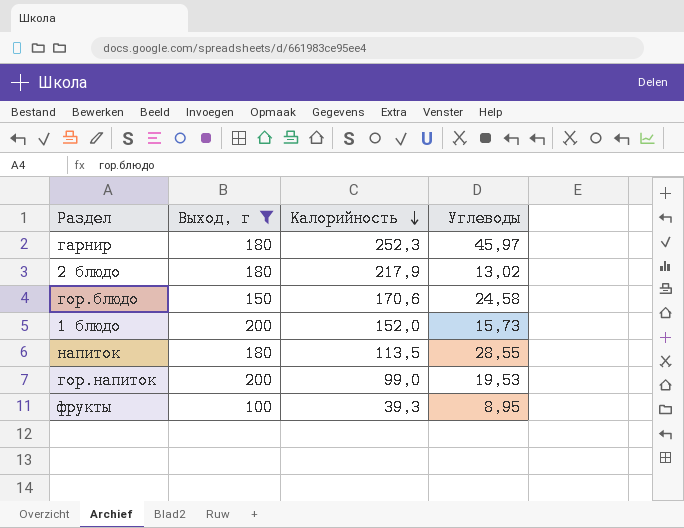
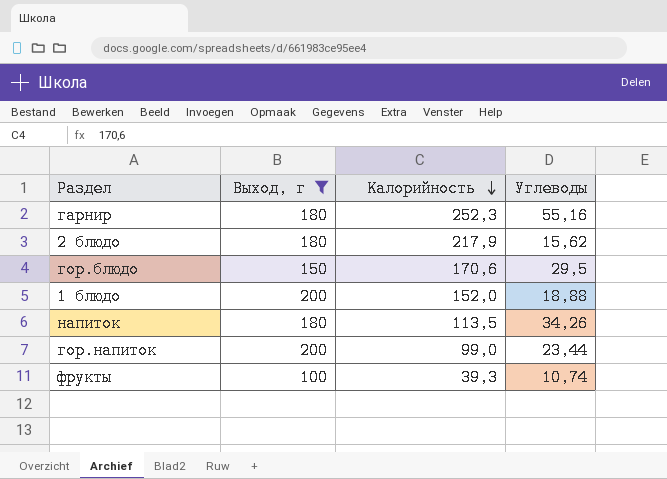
гарнир | Углеводы: 45,97 -> 55,16
2 блюдо | Углеводы: 13,02 -> 15,62
гор.блюдо | Углеводы: 24,58 -> 29,5
1 блюдо | Углеводы: 15,73 -> 18,88
напиток | Углеводы: 28,55 -> 34,26
гор.напиток | Углеводы: 19,53 -> 23,44
фрукты | Углеводы: 8,95 -> 10,74

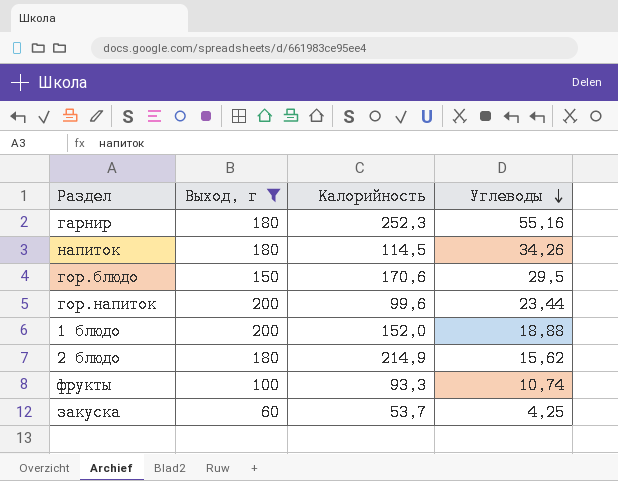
row order: Калорийность descending -> Углеводы descending
напиток | Калорийность: 113,5 -> 114,5
гор.напиток | Калорийность: 99,0 -> 99,6
2 блюдо | Калорийность: 217,9 -> 214,9
фрукты | Калорийность: 39,3 -> 93,3
row закуска: none -> 60 | 53,7 | 4,25

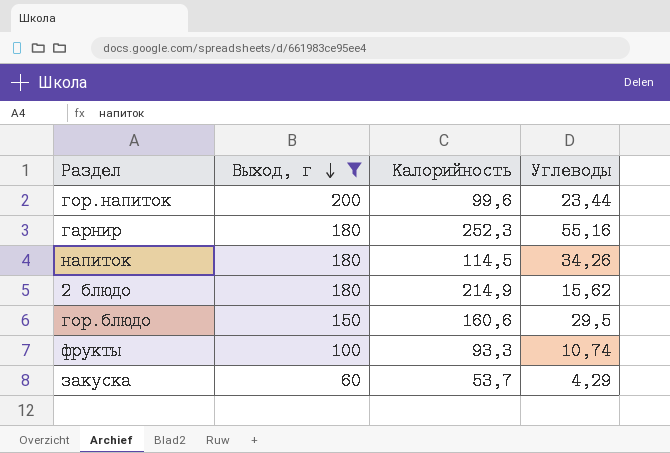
row order: Углеводы descending -> Выход, г descending
row 1 блюдо: 200 | 152,0 | 18,88 -> none
гор.блюдо | Калорийность: 170,6 -> 160,6
закуска | Углеводы: 4,25 -> 4,29

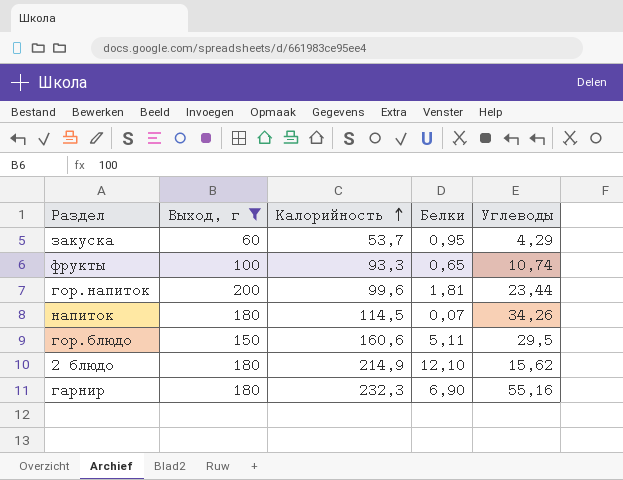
row order: Выход, г descending -> Калорийность ascending
column Белки | position: none -> 4
гарнир | Калорийность: 252,3 -> 232,3

